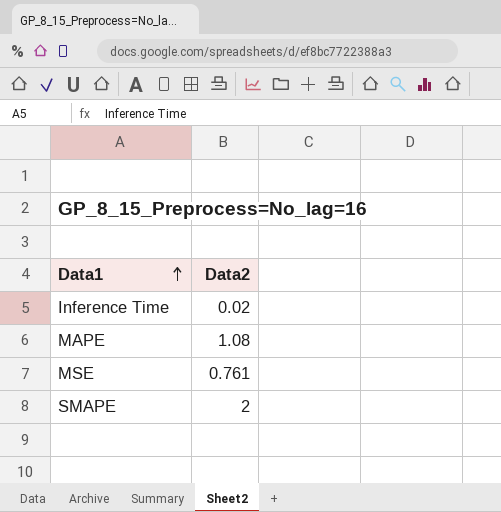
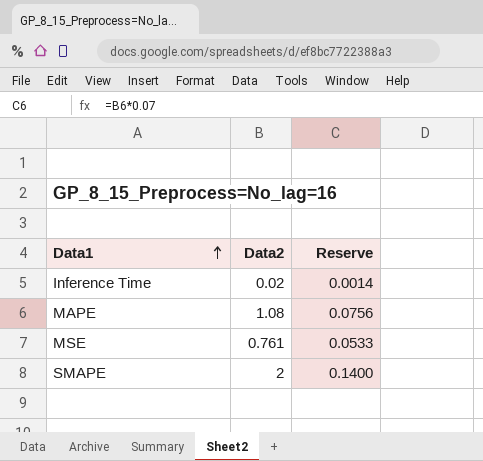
column Reserve | formula: none -> [Data2] * 0.07

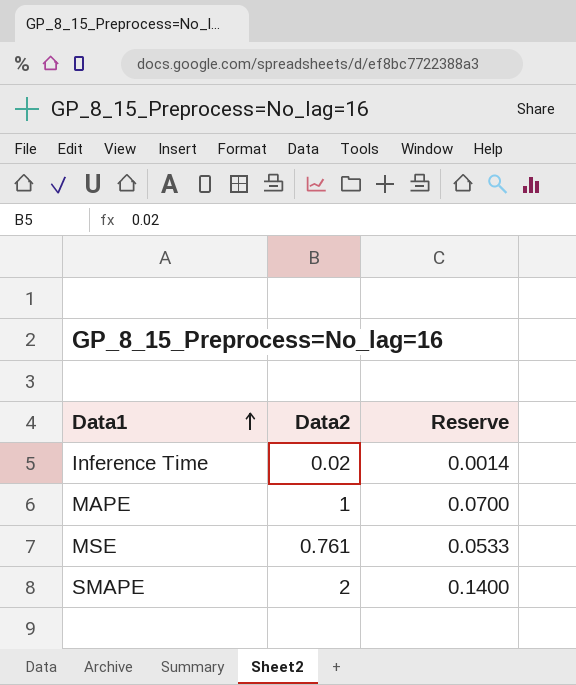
MAPE | Data2: 1.08 -> 1
MAPE | Reserve: 0.0756 -> 0.0700

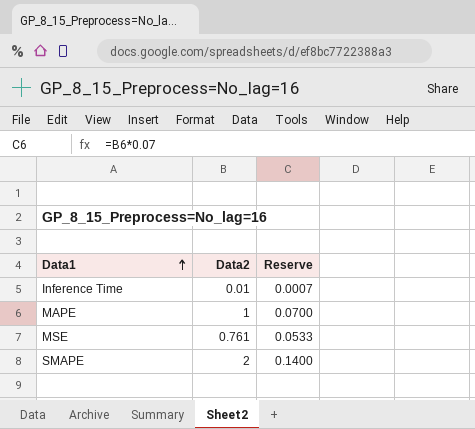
Inference Time | Data2: 0.02 -> 0.01
Inference Time | Reserve: 0.0014 -> 0.0007

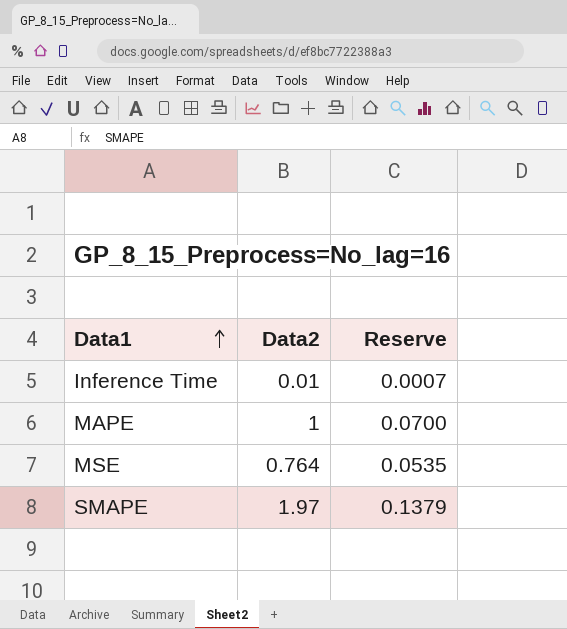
MSE | Data2: 0.761 -> 0.764
MSE | Reserve: 0.0533 -> 0.0535
SMAPE | Data2: 2 -> 1.97
SMAPE | Reserve: 0.1400 -> 0.1379

